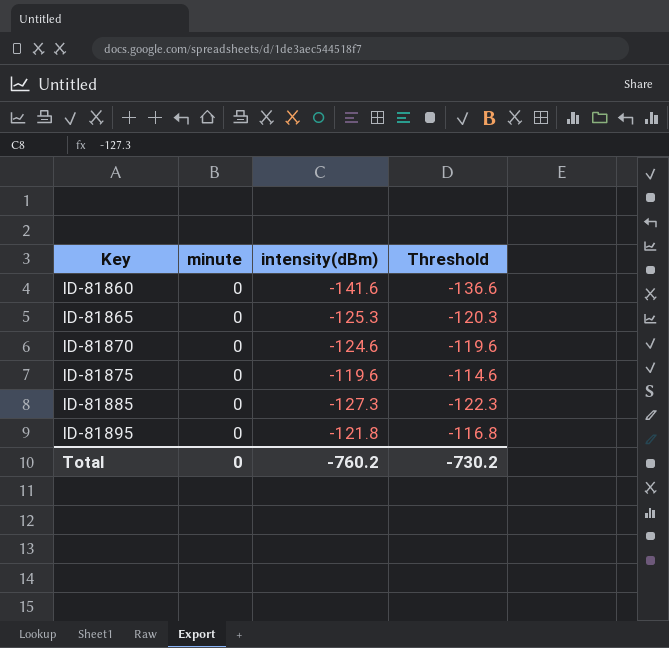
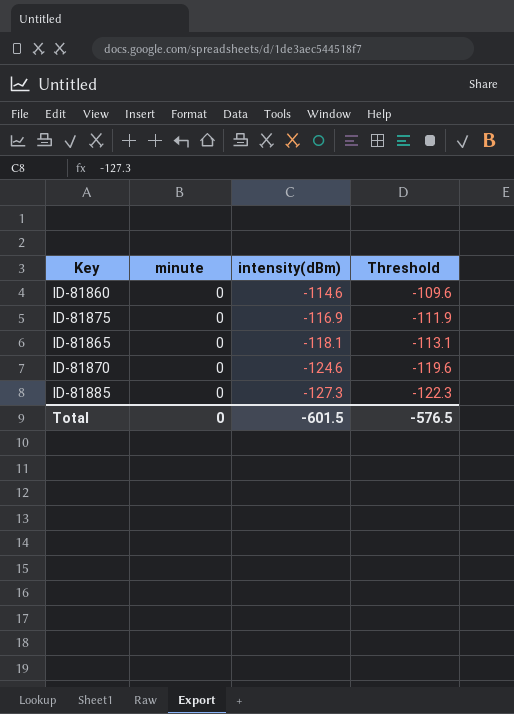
row order: Key ascending -> intensity(dBm) descending
row ID-81895: 0 | -121.8 | -116.8 -> none
ID-81860 | intensity(dBm): -141.6 -> -114.6
ID-81860 | Threshold: -136.6 -> -109.6
ID-81875 | intensity(dBm): -119.6 -> -116.9
ID-81875 | Threshold: -114.6 -> -111.9
ID-81865 | intensity(dBm): -125.3 -> -118.1
ID-81865 | Threshold: -120.3 -> -113.1
Total | intensity(dBm): -760.2 -> -601.5
Total | Threshold: -730.2 -> -576.5

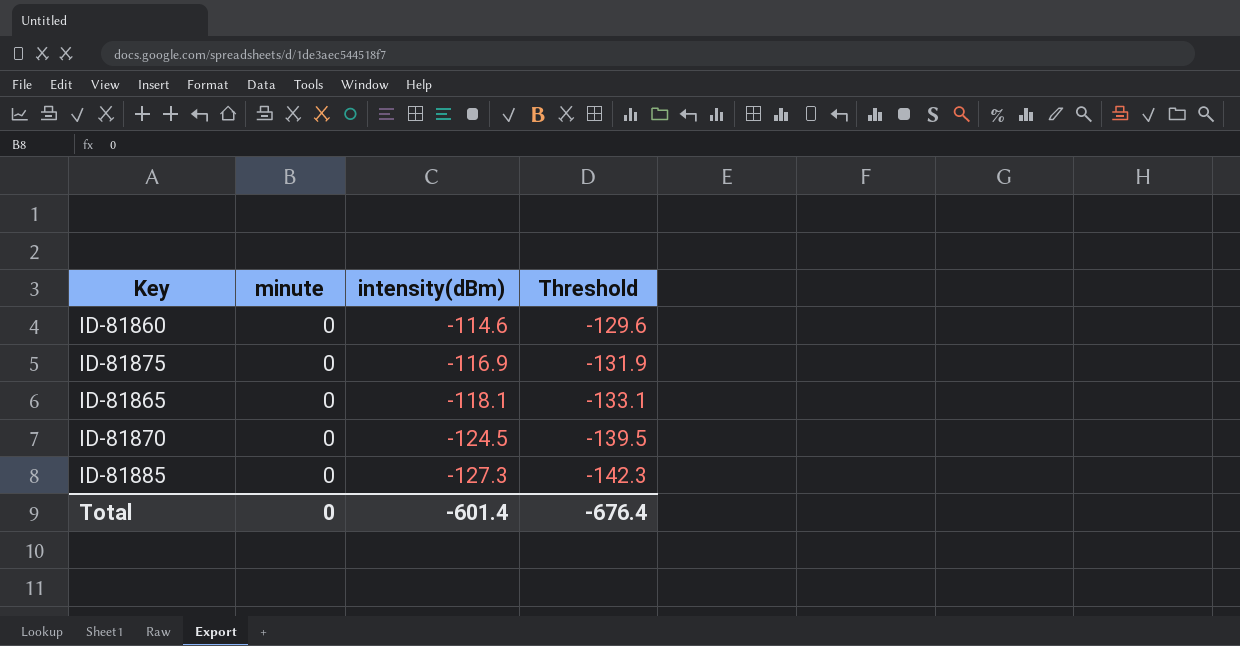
column Threshold | formula: [intensity(dBm)] + 5 -> [intensity(dBm)] - 15
ID-81870 | intensity(dBm): -124.6 -> -124.5
Total | intensity(dBm): -601.5 -> -601.4
Total | Threshold: -576.5 -> -676.4

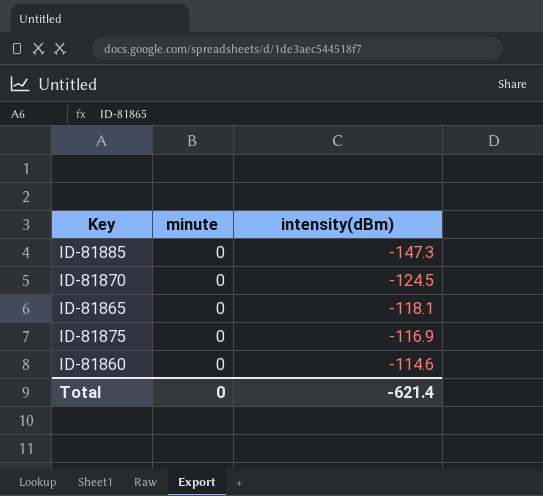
row order: intensity(dBm) descending -> intensity(dBm) ascending
column Threshold | formula: [intensity(dBm)] - 15 -> none
ID-81885 | intensity(dBm): -127.3 -> -147.3
Total | intensity(dBm): -601.4 -> -621.4

